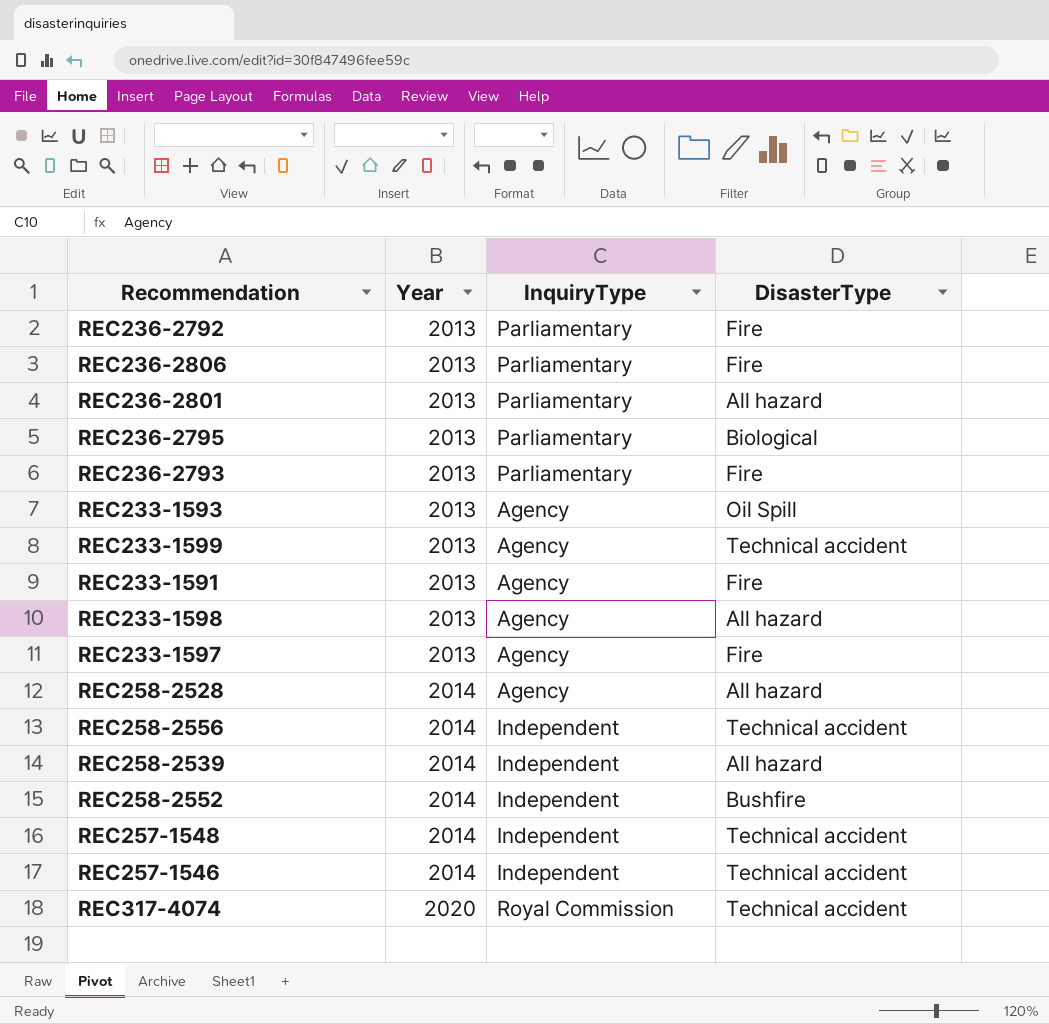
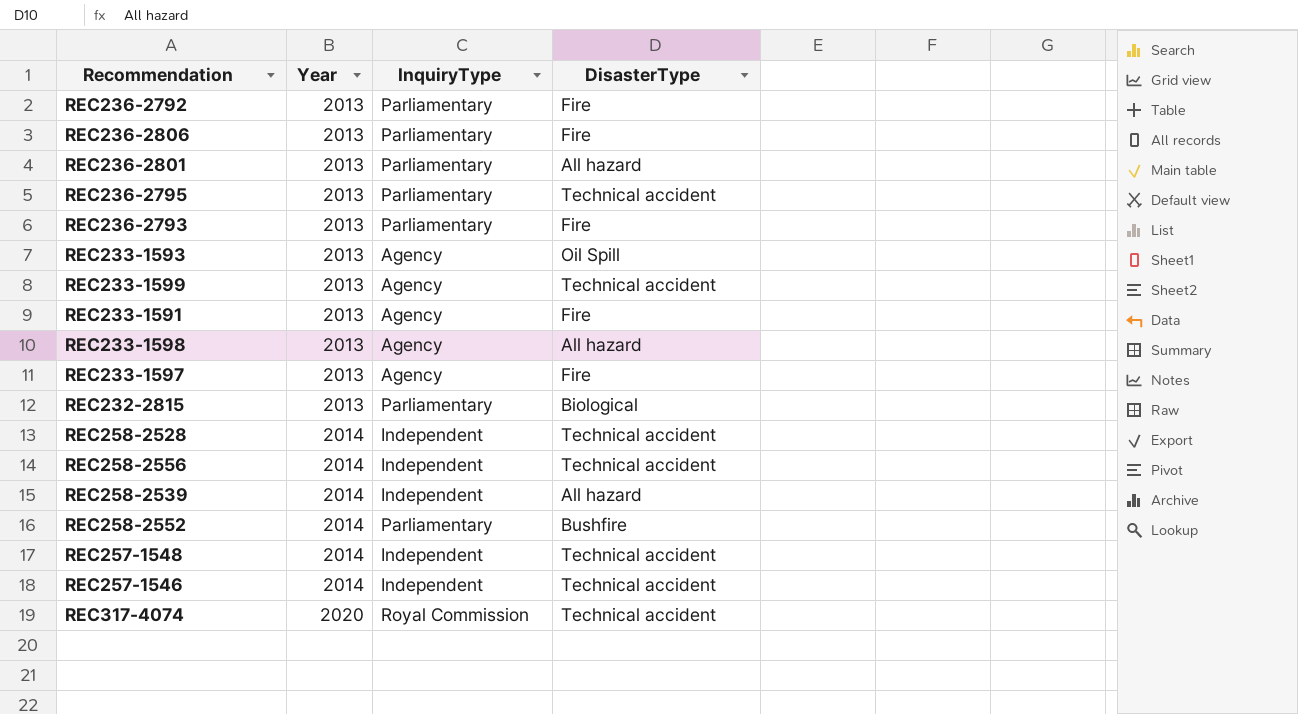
REC236-2795 | DisasterType: Biological -> Technical accident
row REC232-2815: none -> 2013 | Parliamentary | Biological
REC258-2528 | InquiryType: Agency -> Independent
REC258-2528 | DisasterType: All hazard -> Technical accident
REC258-2552 | InquiryType: Independent -> Parliamentary

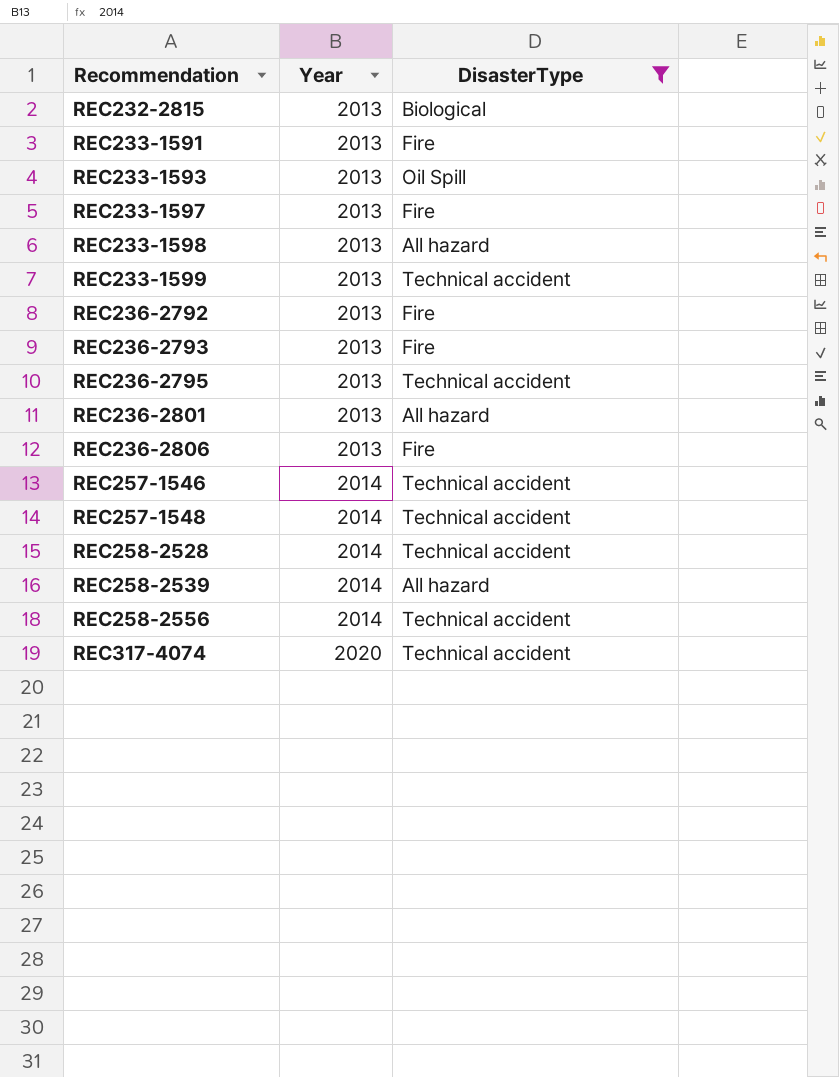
filter: none -> DisasterType != Bushfire
row order: Year ascending -> Recommendation ascending
column InquiryType | position: 3 -> none

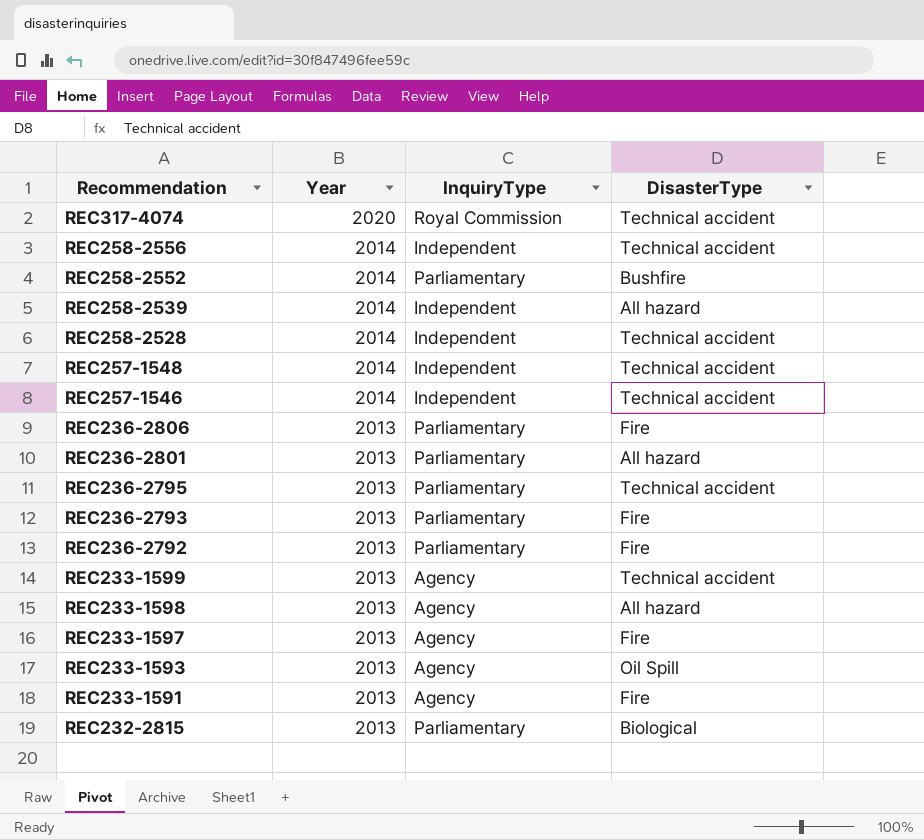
filter: DisasterType != Bushfire -> none
row order: Recommendation ascending -> Recommendation descending
column InquiryType | position: none -> 3

